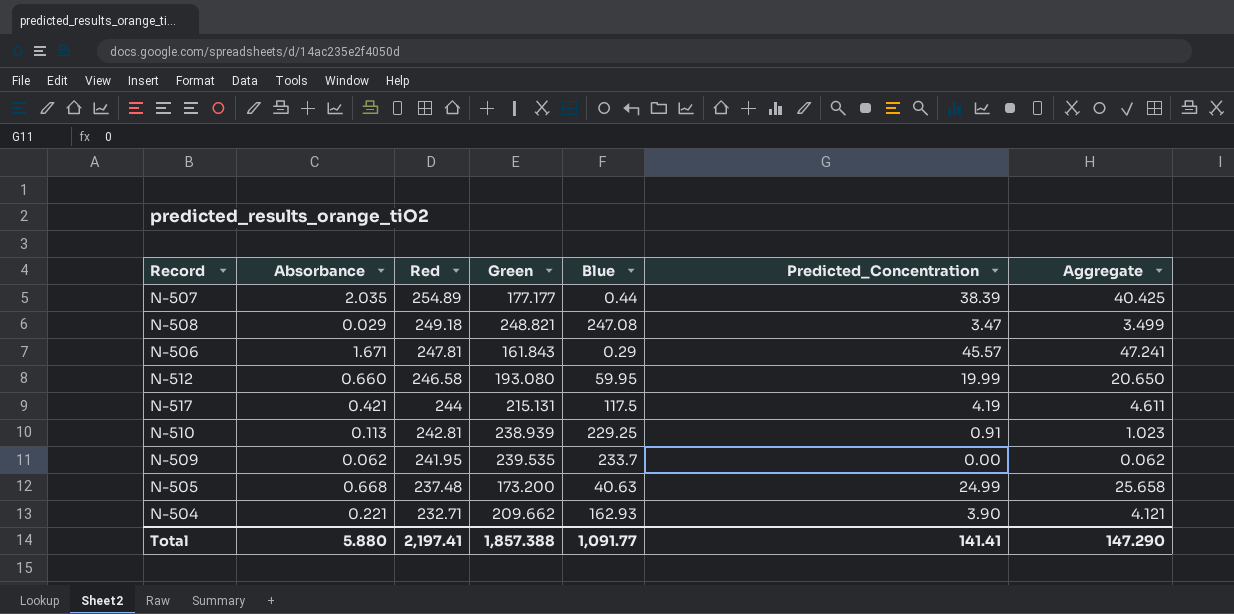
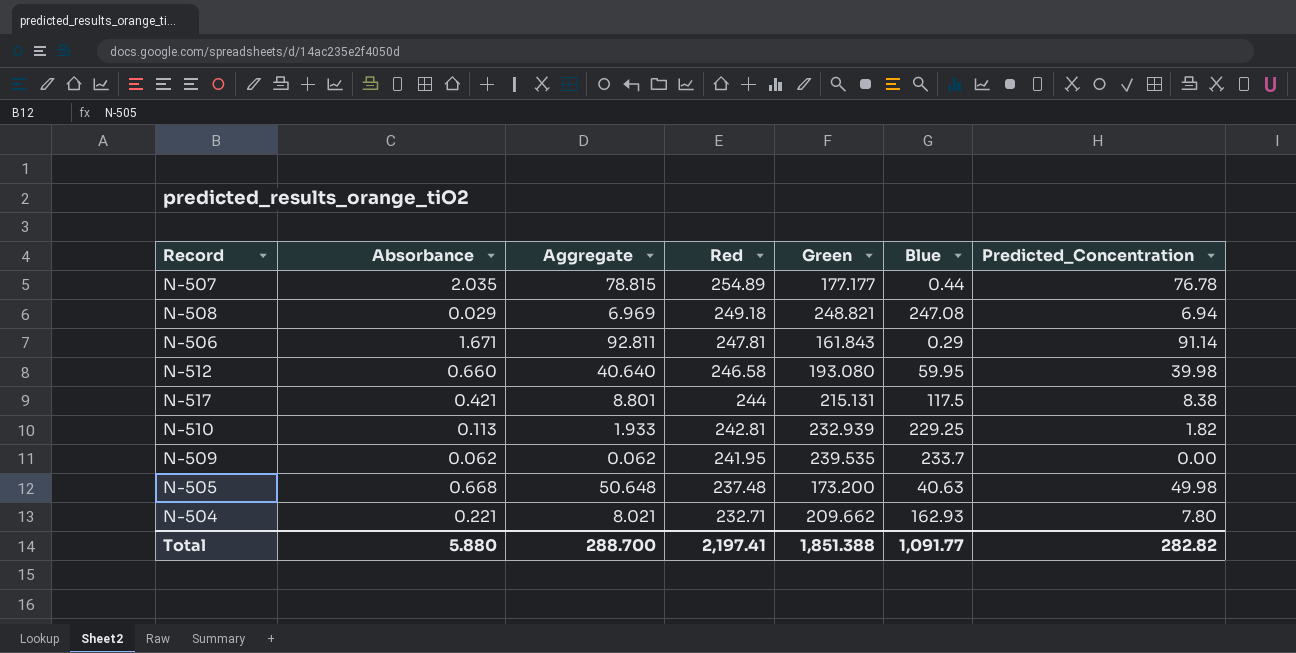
column Aggregate | position: 7 -> 3
N-507 | Aggregate: 40.425 -> 78.815
N-507 | Predicted_Concentration: 38.39 -> 76.78
N-508 | Aggregate: 3.499 -> 6.969
N-508 | Predicted_Concentration: 3.47 -> 6.94
N-506 | Aggregate: 47.241 -> 92.811
N-506 | Predicted_Concentration: 45.57 -> 91.14
N-512 | Aggregate: 20.650 -> 40.640
N-512 | Predicted_Concentration: 19.99 -> 39.98
N-517 | Aggregate: 4.611 -> 8.801
N-517 | Predicted_Concentration: 4.19 -> 8.38
N-510 | Aggregate: 1.023 -> 1.933
N-510 | Green: 238.939 -> 232.939
N-510 | Predicted_Concentration: 0.91 -> 1.82
N-505 | Aggregate: 25.658 -> 50.648
N-505 | Predicted_Concentration: 24.99 -> 49.98
N-504 | Aggregate: 4.121 -> 8.021
N-504 | Predicted_Concentration: 3.90 -> 7.80
Total | Aggregate: 147.290 -> 288.700
Total | Green: 1,857.388 -> 1,851.388
Total | Predicted_Concentration: 141.41 -> 282.82

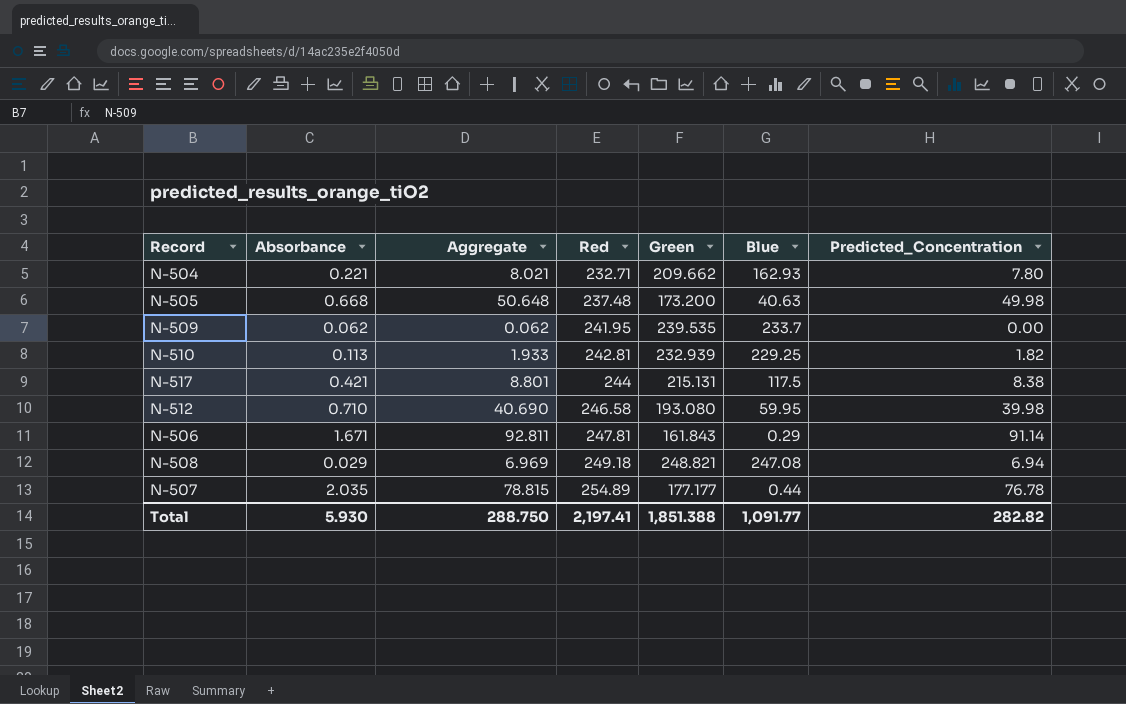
row order: Red descending -> Red ascending
N-512 | Absorbance: 0.660 -> 0.710
N-512 | Aggregate: 40.640 -> 40.690
Total | Absorbance: 5.880 -> 5.930
Total | Aggregate: 288.700 -> 288.750

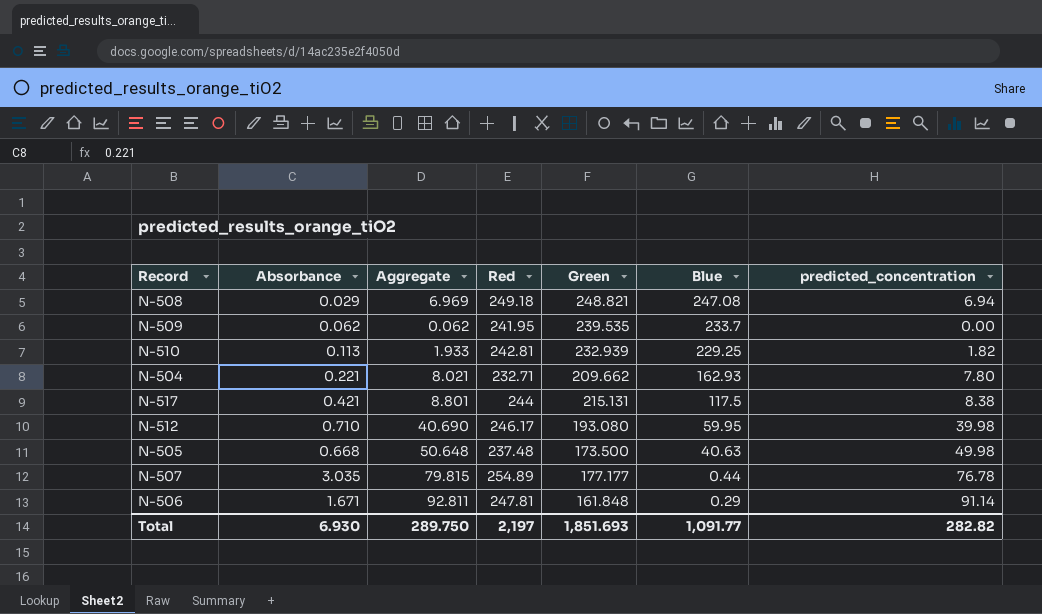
row order: Red ascending -> Blue descending
column name: Predicted_Concentration -> predicted_concentration
N-512 | Red: 246.58 -> 246.17
N-505 | Green: 173.200 -> 173.500
N-507 | Absorbance: 2.035 -> 3.035
N-507 | Aggregate: 78.815 -> 79.815
N-506 | Green: 161.843 -> 161.848
Total | Absorbance: 5.930 -> 6.930
Total | Aggregate: 288.750 -> 289.750
Total | Red: 2,197.41 -> 2,197
Total | Green: 1,851.388 -> 1,851.693

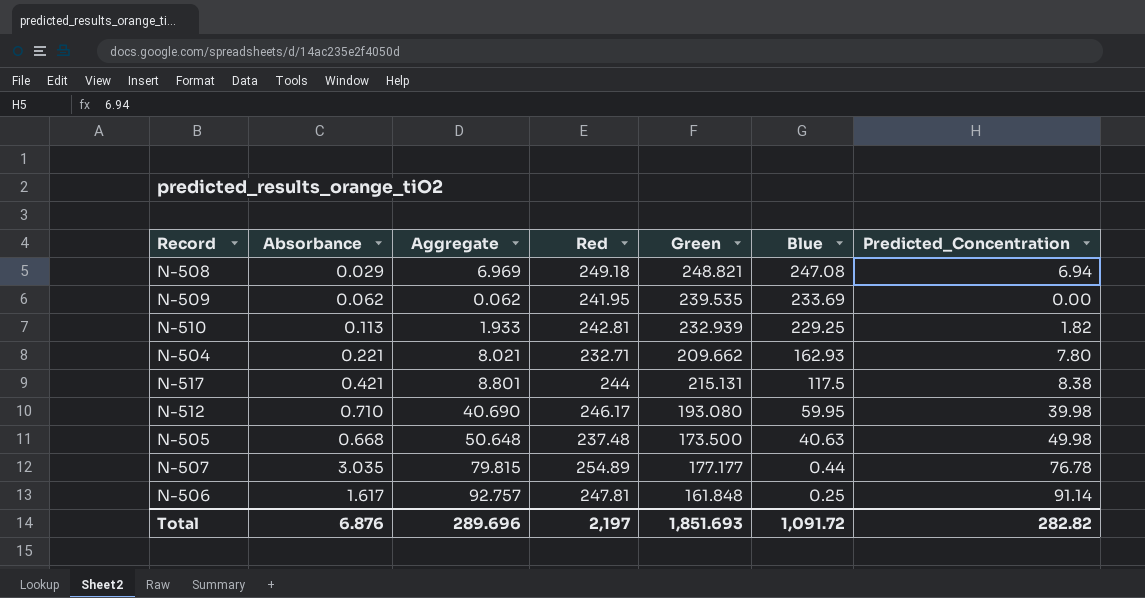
column name: predicted_concentration -> Predicted_Concentration
N-509 | Blue: 233.7 -> 233.69
N-506 | Absorbance: 1.671 -> 1.617
N-506 | Aggregate: 92.811 -> 92.757
N-506 | Blue: 0.29 -> 0.25
Total | Absorbance: 6.930 -> 6.876
Total | Aggregate: 289.750 -> 289.696
Total | Blue: 1,091.77 -> 1,091.72

